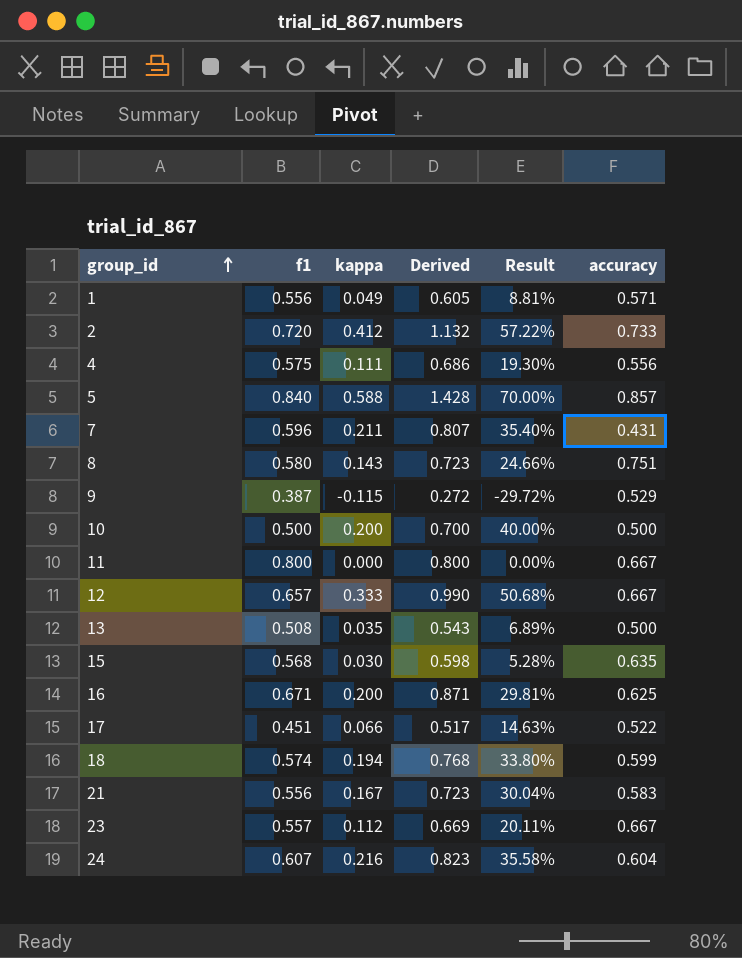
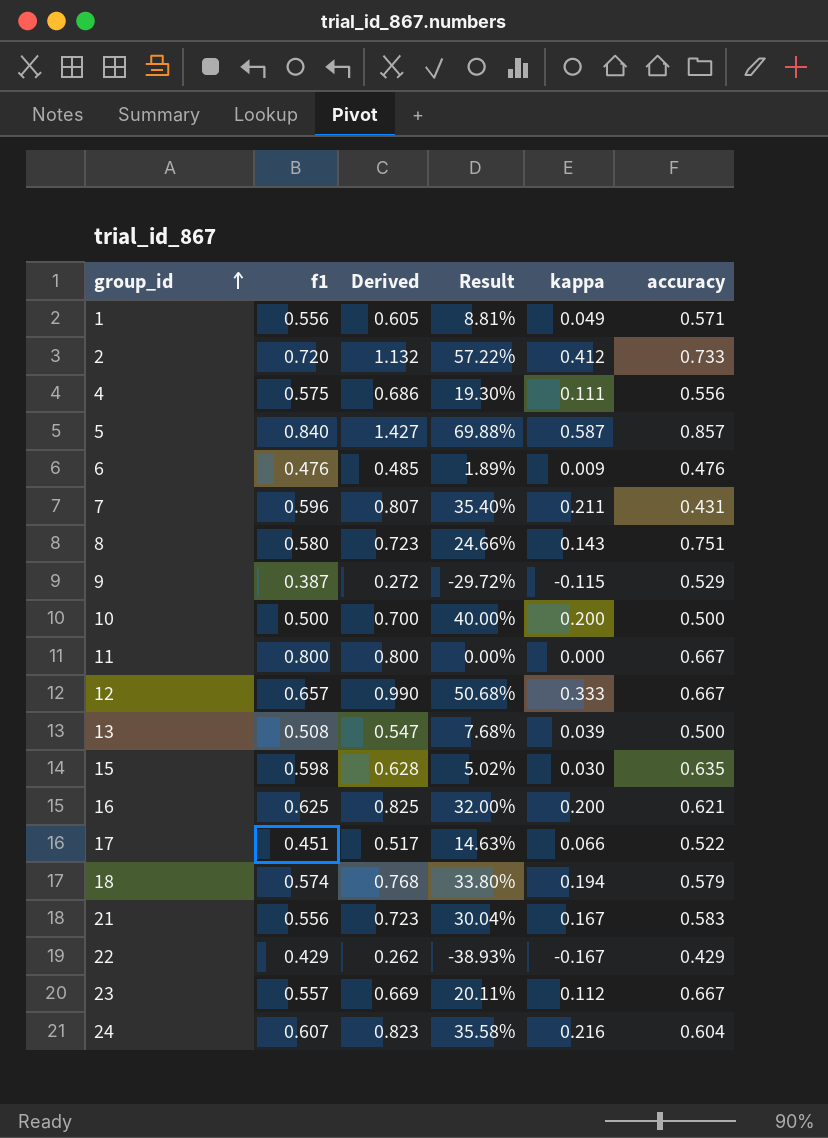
column kappa | position: 3 -> 5
5 | Derived: 1.428 -> 1.427
5 | Result: 70.00% -> 69.88%
5 | kappa: 0.588 -> 0.587
row 6: none -> 0.476 | 0.485 | 1.89% | 0.009 | 0.476
13 | Derived: 0.543 -> 0.547
13 | Result: 6.89% -> 7.68%
13 | kappa: 0.035 -> 0.039
15 | f1: 0.568 -> 0.598
15 | Derived: 0.598 -> 0.628
15 | Result: 5.28% -> 5.02%
16 | f1: 0.671 -> 0.625
16 | Derived: 0.871 -> 0.825
16 | Result: 29.81% -> 32.00%
16 | accuracy: 0.625 -> 0.621
18 | accuracy: 0.599 -> 0.579
row 22: none -> 0.429 | 0.262 | -38.93% | -0.167 | 0.429

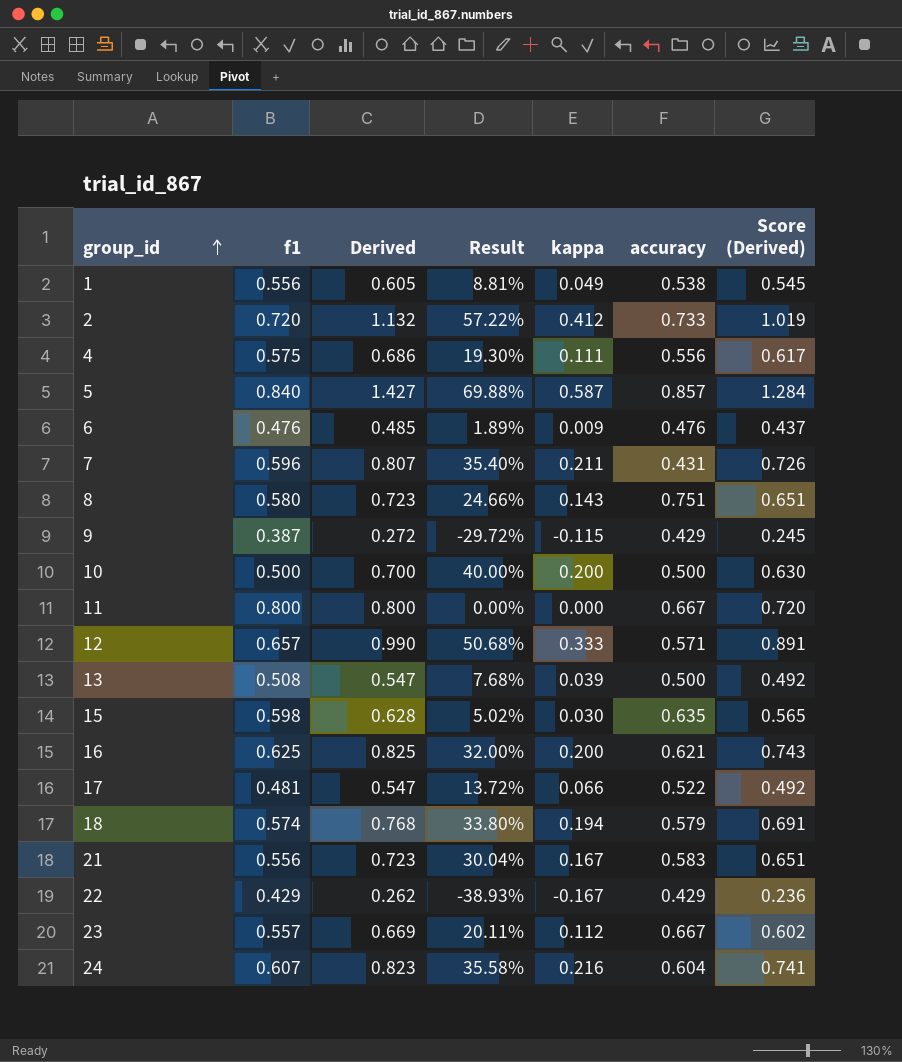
column Score (Derived) | formula: none -> [Derived] * 0.9
1 | accuracy: 0.571 -> 0.538
9 | accuracy: 0.529 -> 0.429
12 | accuracy: 0.667 -> 0.571
17 | f1: 0.451 -> 0.481
17 | Derived: 0.517 -> 0.547
17 | Result: 14.63% -> 13.72%

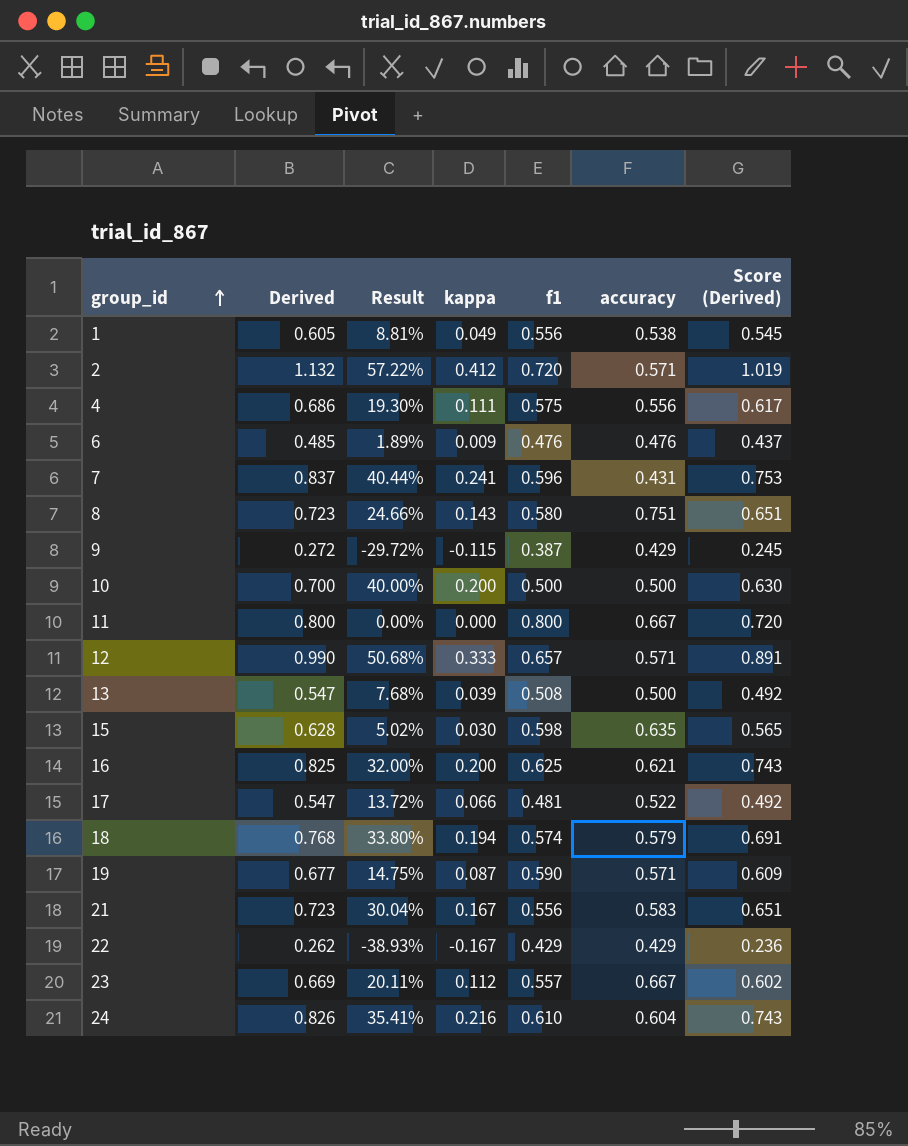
column f1 | position: 2 -> 5
row 5: 0.840 | 1.427 | 69.88% | 0.587 | 0.857 | 1.284 -> none
2 | accuracy: 0.733 -> 0.571
7 | Derived: 0.807 -> 0.837
7 | Result: 35.40% -> 40.44%
7 | kappa: 0.211 -> 0.241
7 | Score (Derived): 0.726 -> 0.753
row 19: none -> 0.677 | 14.75% | 0.087 | 0.590 | 0.571 | 0.609
24 | Derived: 0.823 -> 0.826
24 | Result: 35.58% -> 35.41%
24 | f1: 0.607 -> 0.610
24 | Score (Derived): 0.741 -> 0.743

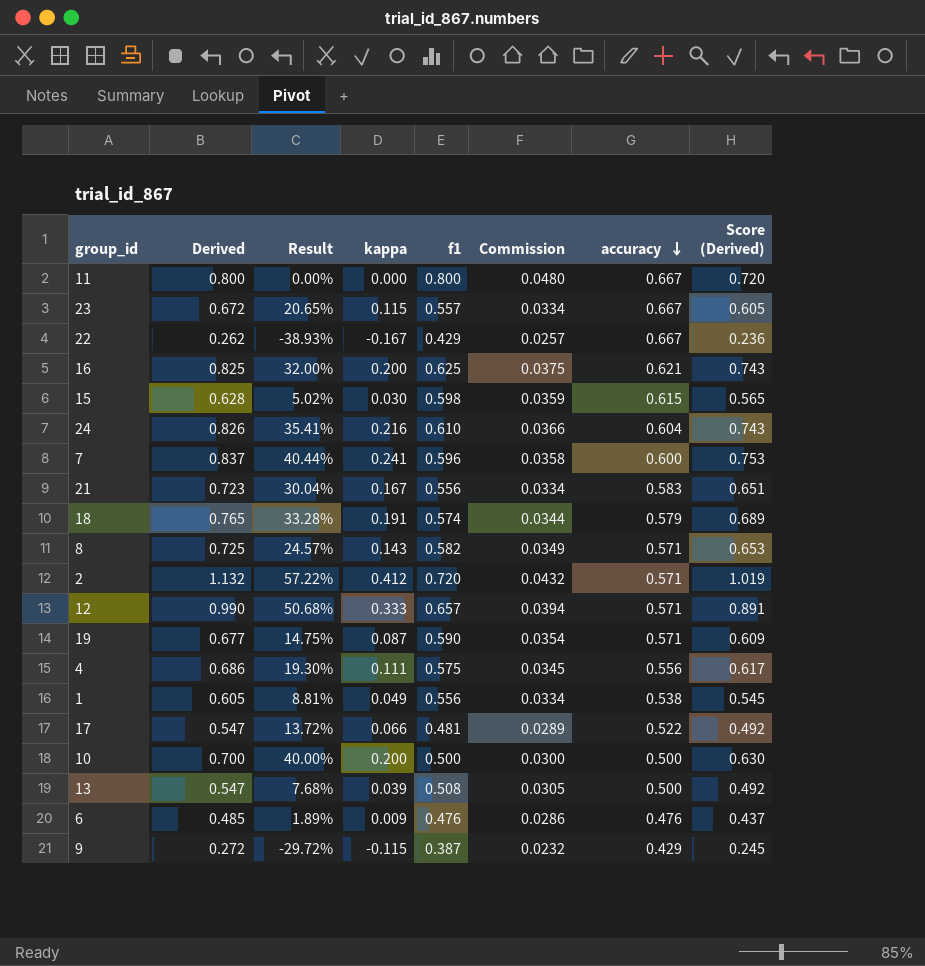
row order: group_id ascending -> accuracy descending
column Commission | formula: none -> [f1] * 0.06
23 | Derived: 0.669 -> 0.672
23 | Result: 20.11% -> 20.65%
23 | kappa: 0.112 -> 0.115
23 | Score (Derived): 0.602 -> 0.605
22 | accuracy: 0.429 -> 0.667
15 | accuracy: 0.635 -> 0.615
7 | accuracy: 0.431 -> 0.600
18 | Derived: 0.768 -> 0.765
18 | Result: 33.80% -> 33.28%
18 | kappa: 0.194 -> 0.191
18 | Score (Derived): 0.691 -> 0.689
8 | Derived: 0.723 -> 0.725
8 | Result: 24.66% -> 24.57%
8 | f1: 0.580 -> 0.582
8 | accuracy: 0.751 -> 0.571
8 | Score (Derived): 0.651 -> 0.653

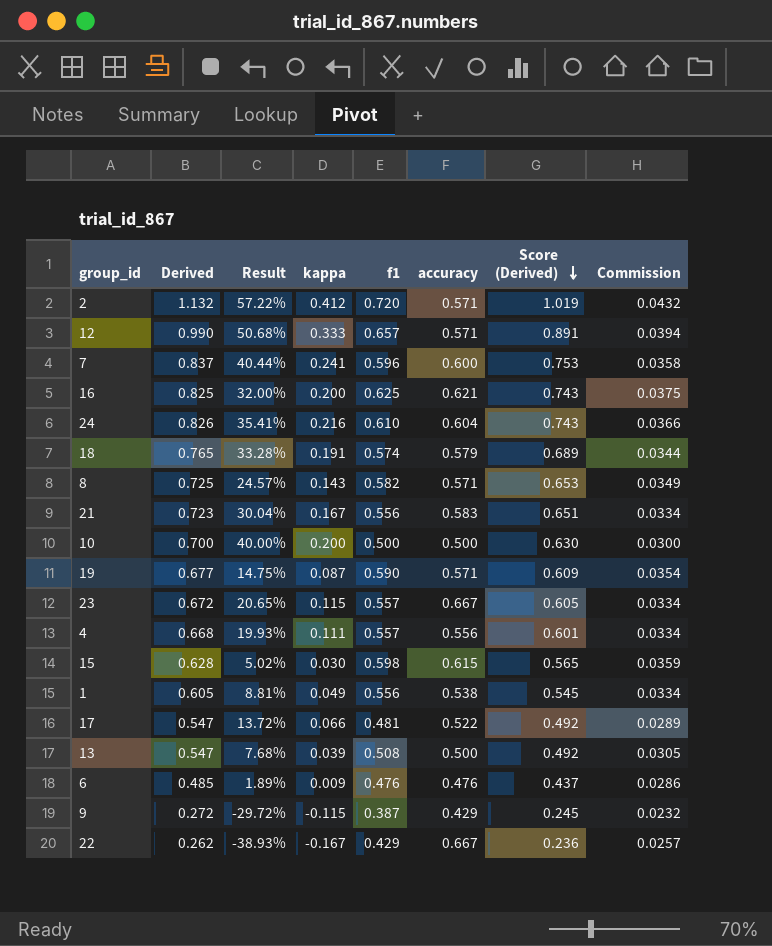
row order: accuracy descending -> Score (Derived) descending
column Commission | position: 6 -> 8
row 11: 0.800 | 0.00% | 0.000 | 0.800 | 0.0480 | 0.667 | 0.720 -> none
4 | Derived: 0.686 -> 0.668
4 | Result: 19.30% -> 19.93%
4 | f1: 0.575 -> 0.557
4 | Score (Derived): 0.617 -> 0.601
4 | Commission: 0.0345 -> 0.0334

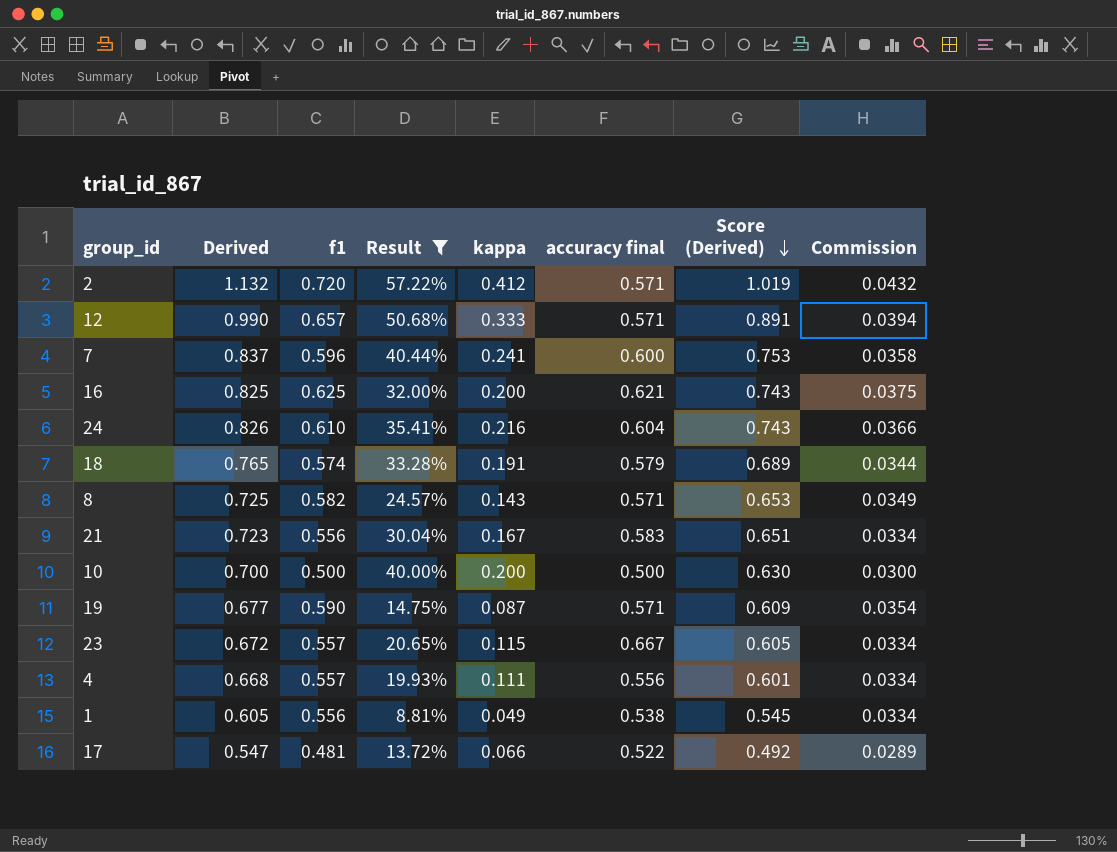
filter: none -> Result >= 8.81%
column f1 | position: 5 -> 3
column name: accuracy -> accuracy final

